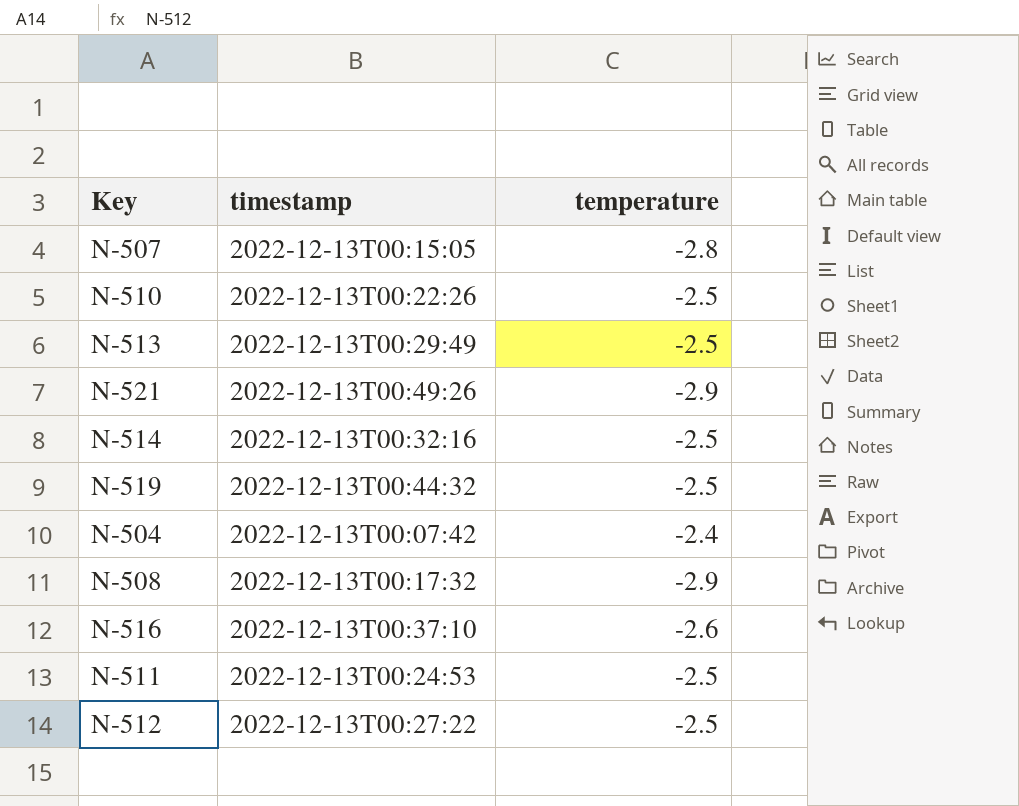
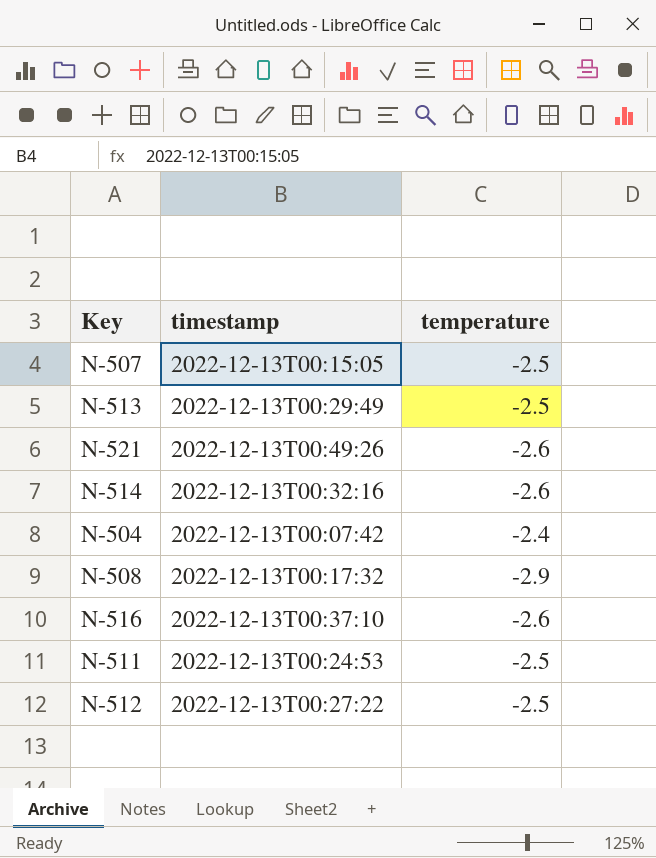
row N-510: 2022-12-13T00:22:26 | -2.5 -> none
row N-519: 2022-12-13T00:44:32 | -2.5 -> none
N-507 | temperature: -2.8 -> -2.5
N-521 | temperature: -2.9 -> -2.6
N-514 | temperature: -2.5 -> -2.6

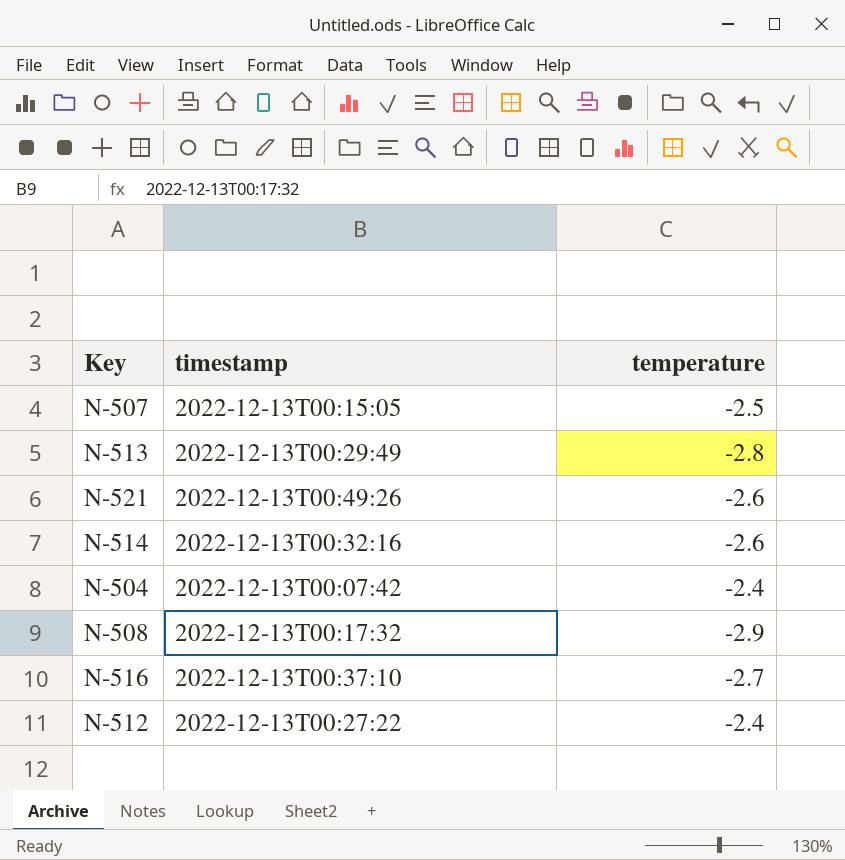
row N-511: 2022-12-13T00:24:53 | -2.5 -> none
N-513 | temperature: -2.5 -> -2.8
N-516 | temperature: -2.6 -> -2.7
N-512 | temperature: -2.5 -> -2.4

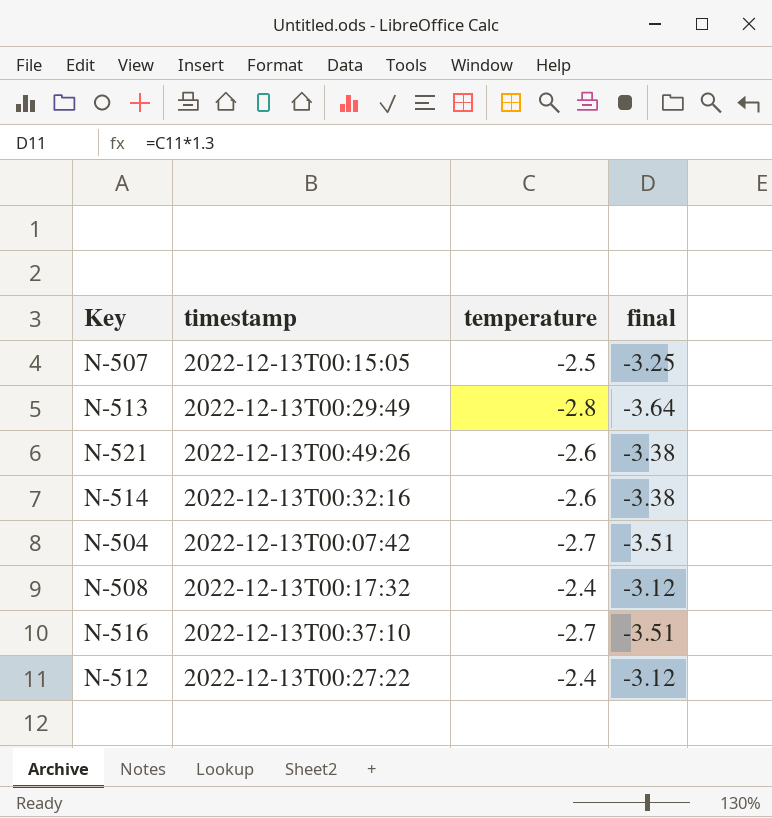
column final | formula: none -> [temperature] * 1.3
N-504 | temperature: -2.4 -> -2.7
N-508 | temperature: -2.9 -> -2.4

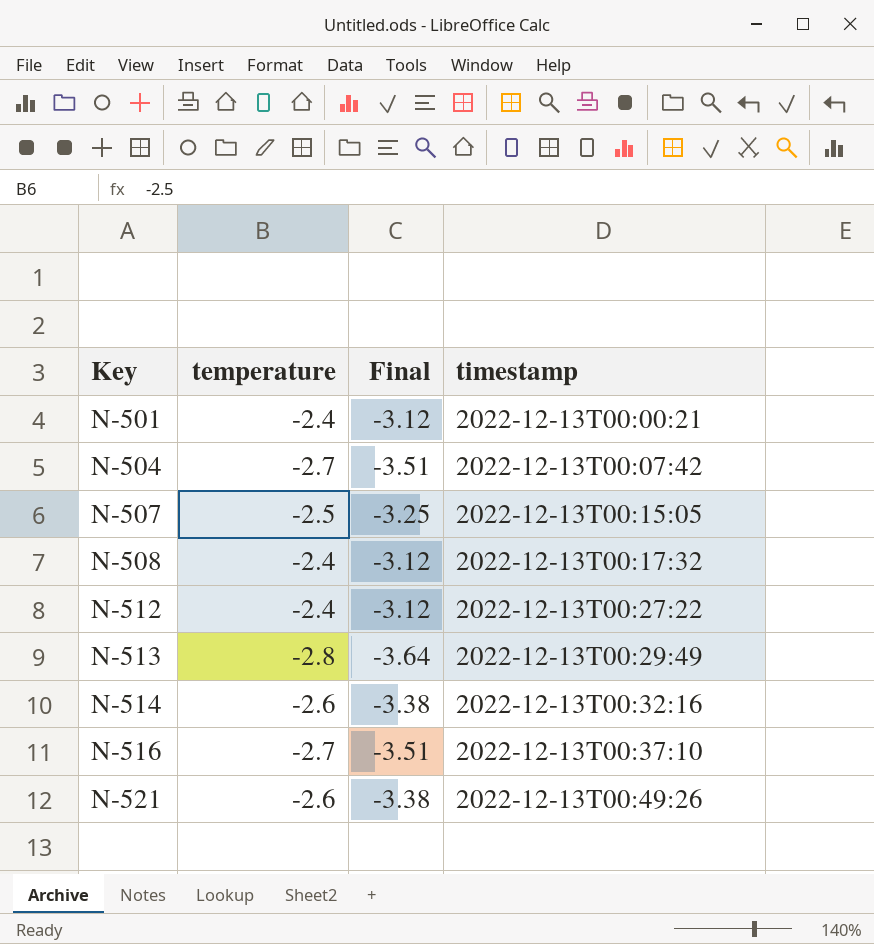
row order: none -> Key ascending
column name: final -> Final
column timestamp | position: 2 -> 4
row N-501: none -> -2.4 | -3.12 | 2022-12-13T00:00:21

